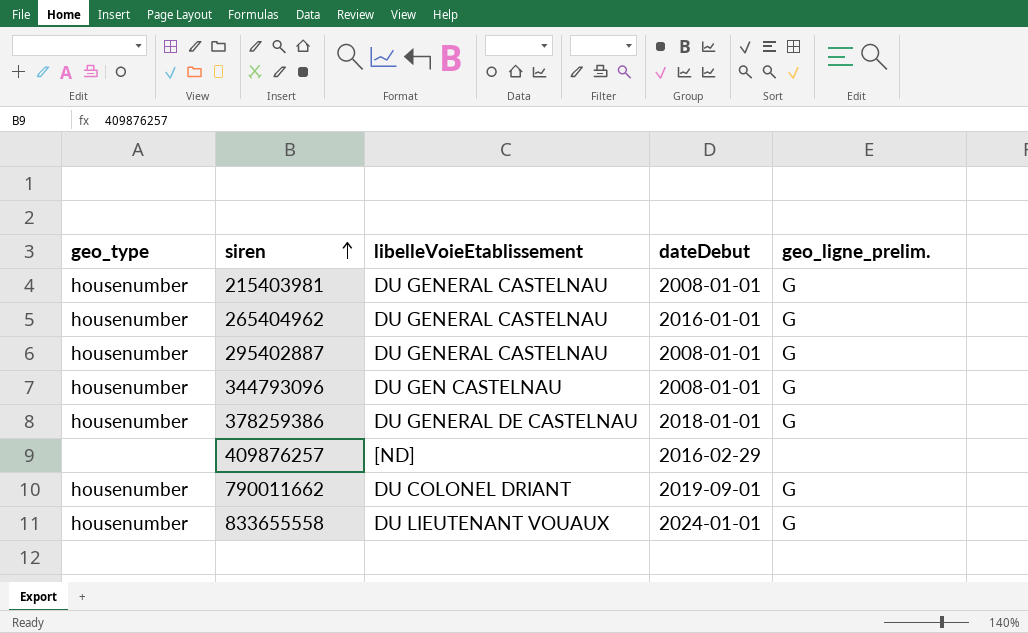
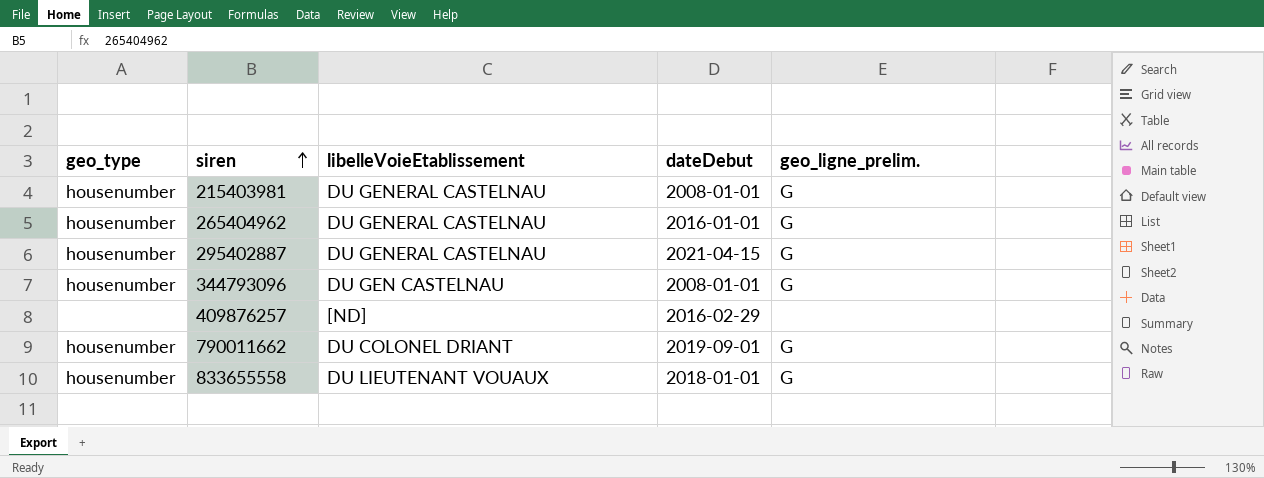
row 378259386: housenumber | DU GENERAL DE CASTELNAU | 2018-01-01 | G -> none
295402887 | dateDebut: 2008-01-01 -> 2021-04-15
833655558 | dateDebut: 2024-01-01 -> 2018-01-01

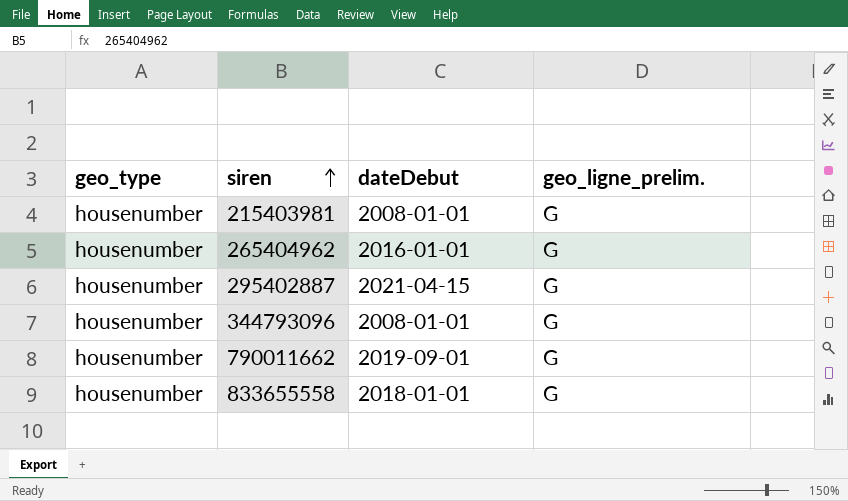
column libelleVoieEtablissement | position: 3 -> none
row 409876257: none | [ND] | 2016-02-29 | none -> none

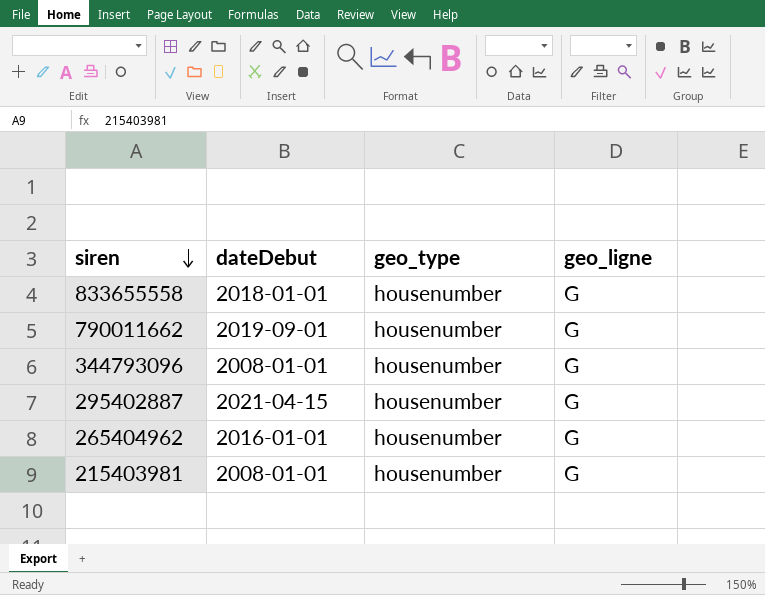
row order: siren ascending -> siren descending
column geo_type | position: 1 -> 3
column name: geo_ligne_prelim. -> geo_ligne

